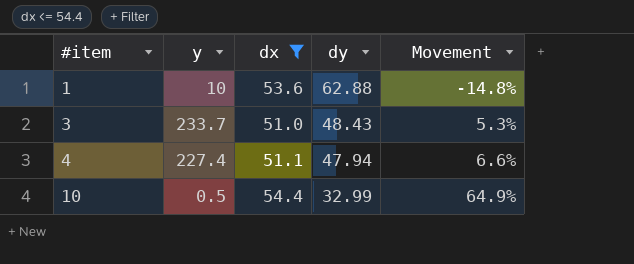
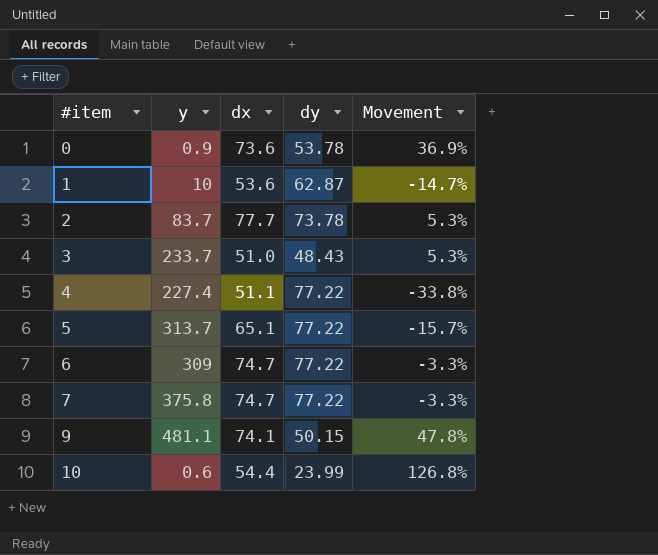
filter: dx <= 54.4 -> none
1 | dy: 62.88 -> 62.87
1 | Movement: -14.8% -> -14.7%
4 | dy: 47.94 -> 77.22
4 | Movement: 6.6% -> -33.8%
10 | y: 0.5 -> 0.6
10 | dy: 32.99 -> 23.99
10 | Movement: 64.9% -> 126.8%

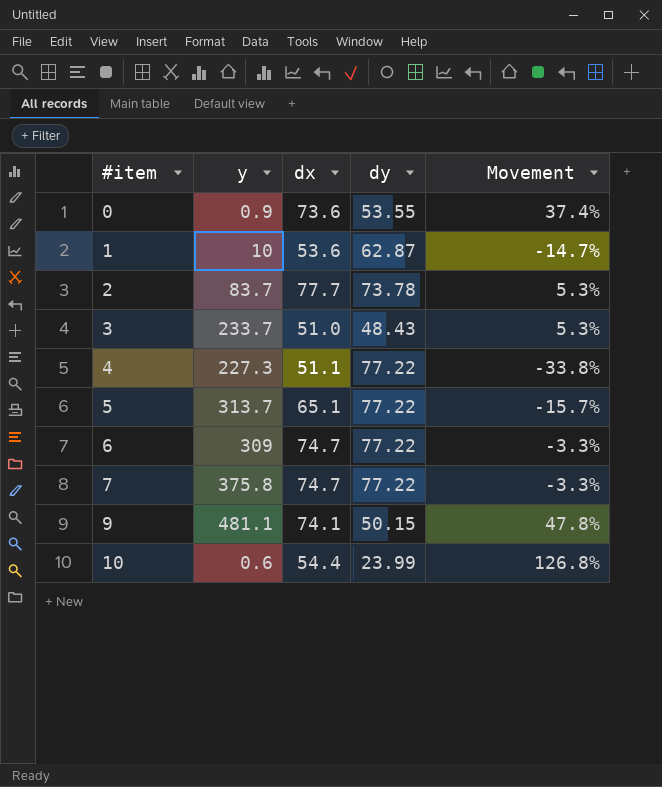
0 | dy: 53.78 -> 53.55
0 | Movement: 36.9% -> 37.4%
4 | y: 227.4 -> 227.3

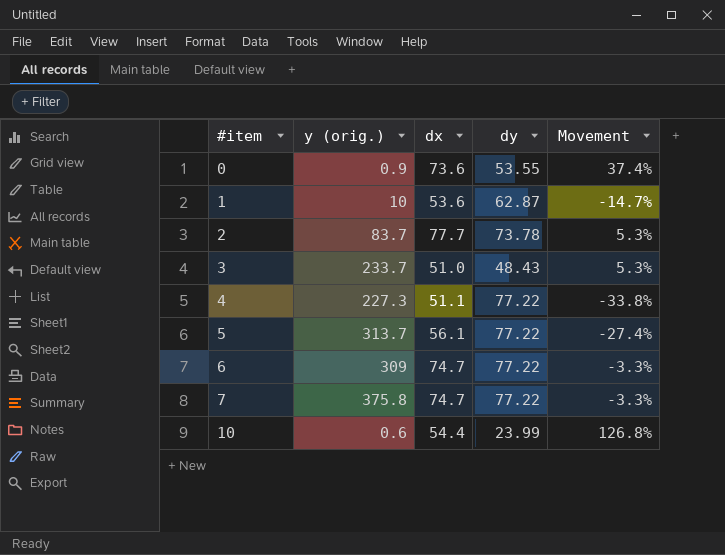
column name: y -> y (orig.)
row 9: 481.1 | 74.1 | 50.15 | 47.8% -> none
5 | dx: 65.1 -> 56.1
5 | Movement: -15.7% -> -27.4%

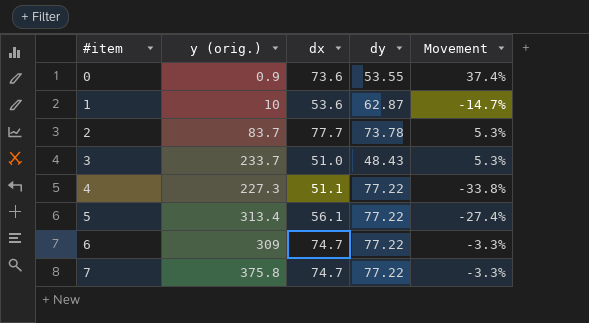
row 10: 0.6 | 54.4 | 23.99 | 126.8% -> none
5 | y (orig.): 313.7 -> 313.4

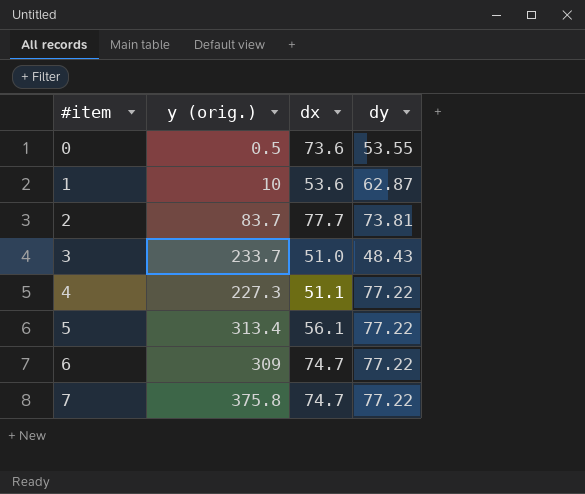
column Movement | formula: ([dx] - [dy]) / [dy] -> none
0 | y (orig.): 0.9 -> 0.5
2 | dy: 73.78 -> 73.81

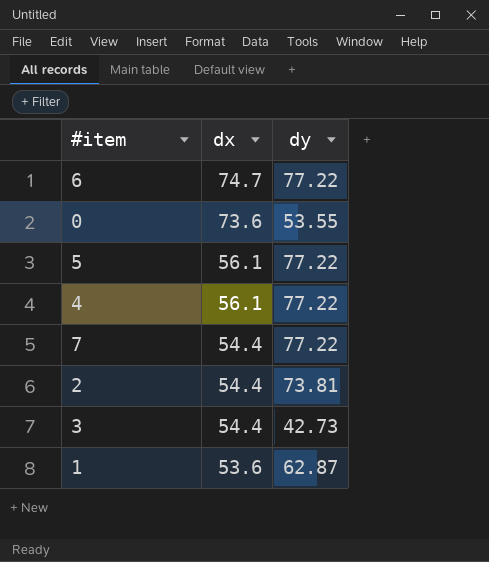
row order: #item ascending -> dx descending
column y (orig.) | position: 2 -> none
4 | dx: 51.1 -> 56.1
7 | dx: 74.7 -> 54.4
2 | dx: 77.7 -> 54.4
3 | dx: 51.0 -> 54.4
3 | dy: 48.43 -> 42.73

